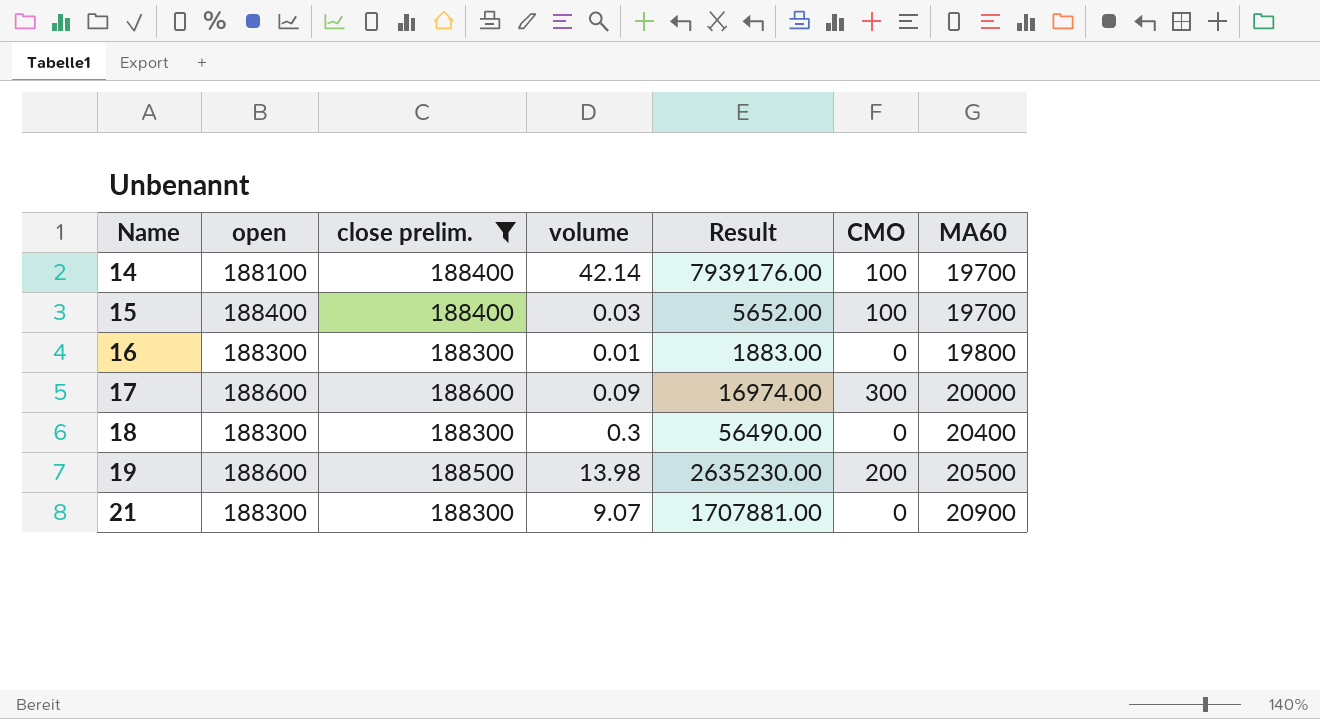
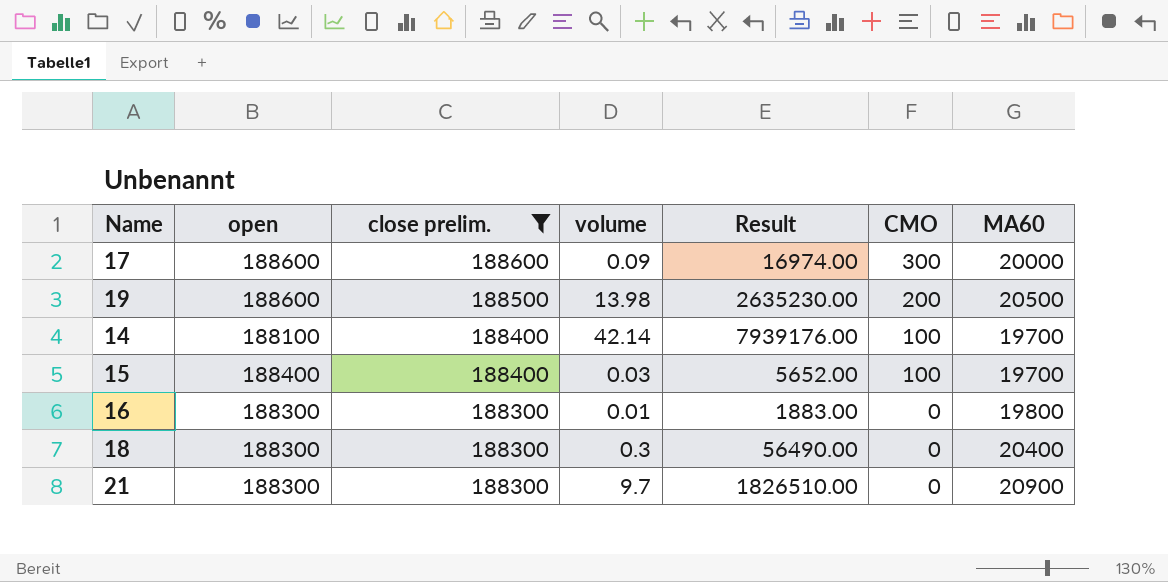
row order: Name ascending -> close prelim. descending
21 | volume: 9.07 -> 9.7
21 | Result: 1707881.00 -> 1826510.00

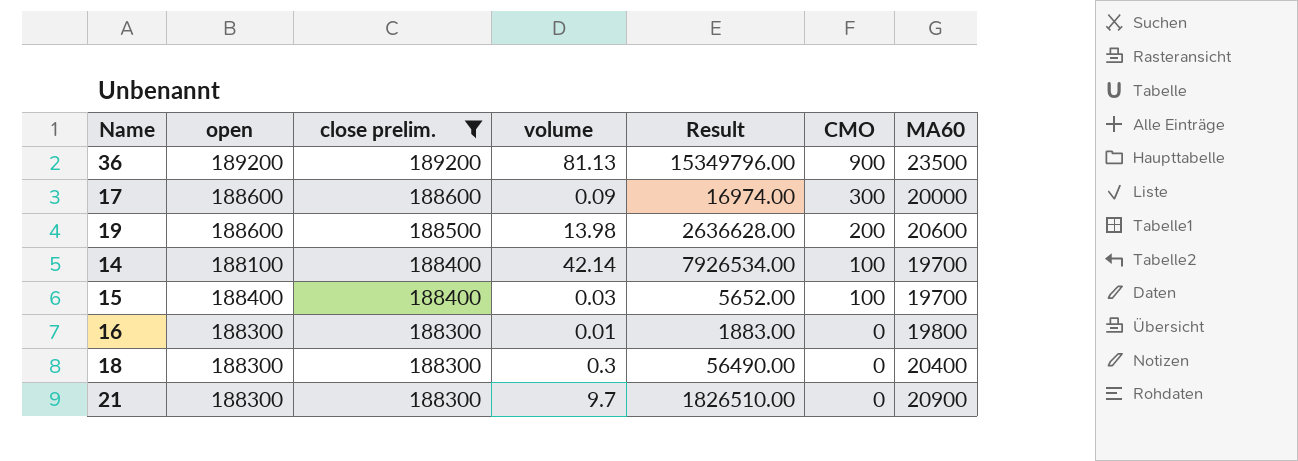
column Result | formula: [close prelim.] * [volume] -> [open] * [volume]
row 36: none -> 189200 | 189200 | 81.13 | 15349796.00 | 900 | 23500
19 | MA60: 20500 -> 20600

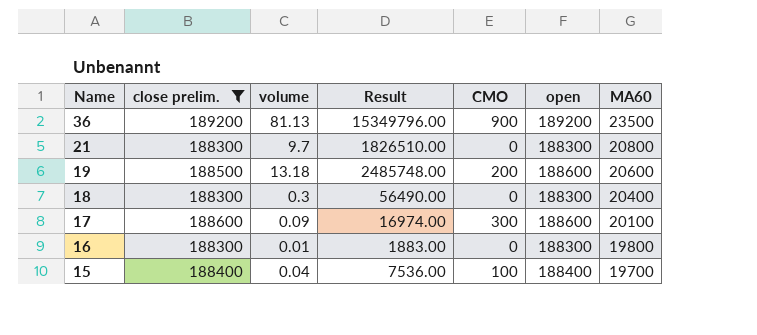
row order: close prelim. descending -> Name descending
column open | position: 2 -> 6
row 14: 188100 | 188400 | 42.14 | 7926534.00 | 100 | 19700 -> none
21 | MA60: 20900 -> 20800
19 | volume: 13.98 -> 13.18
19 | Result: 2636628.00 -> 2485748.00
17 | MA60: 20000 -> 20100
15 | volume: 0.03 -> 0.04
15 | Result: 5652.00 -> 7536.00

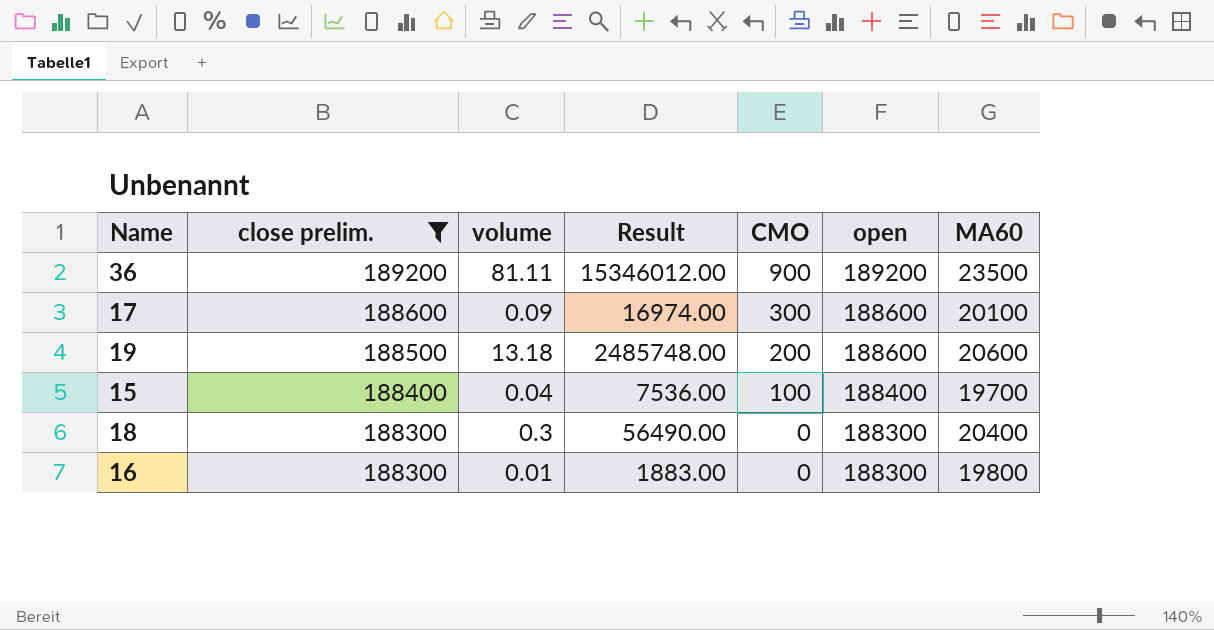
row order: Name descending -> close prelim. descending
row 21: 188300 | 9.7 | 1826510.00 | 0 | 188300 | 20800 -> none
36 | volume: 81.13 -> 81.11
36 | Result: 15349796.00 -> 15346012.00

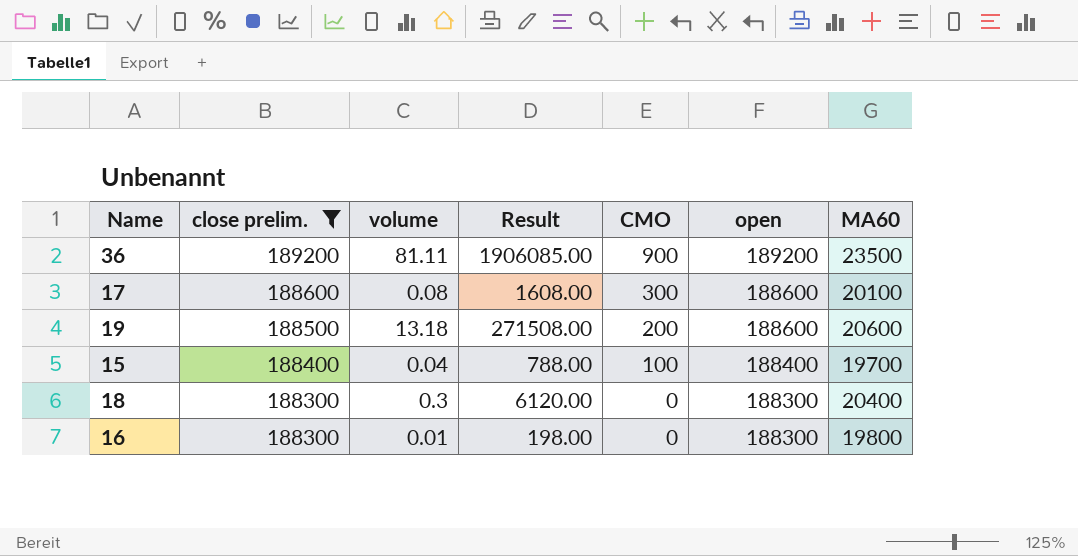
column Result | formula: [volume] * [open] -> [volume] * [MA60]
17 | volume: 0.09 -> 0.08

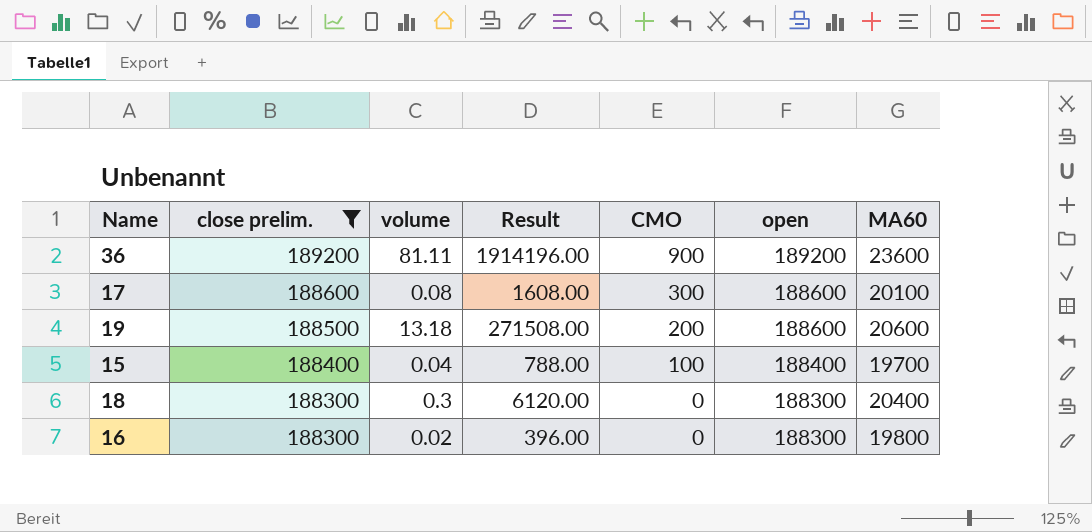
36 | Result: 1906085.00 -> 1914196.00
36 | MA60: 23500 -> 23600
16 | volume: 0.01 -> 0.02
16 | Result: 198.00 -> 396.00

